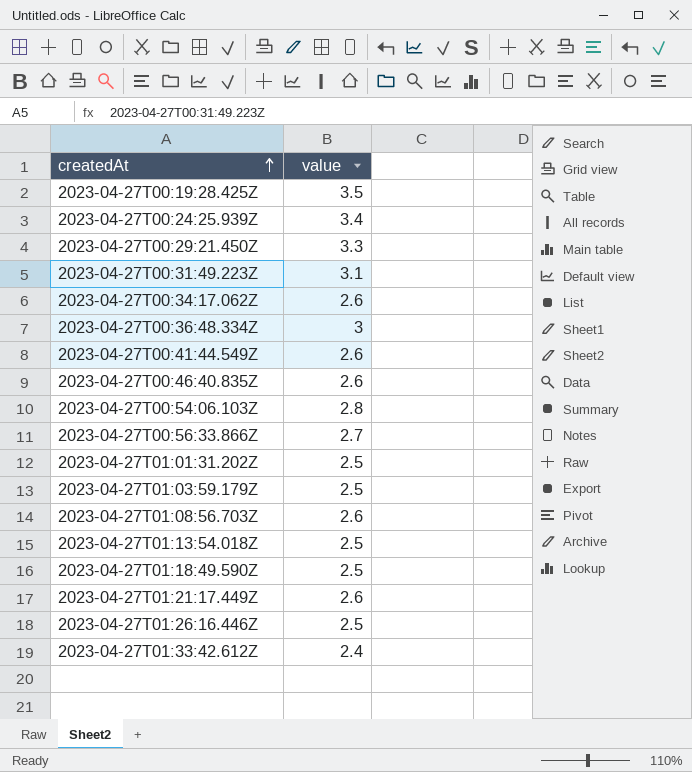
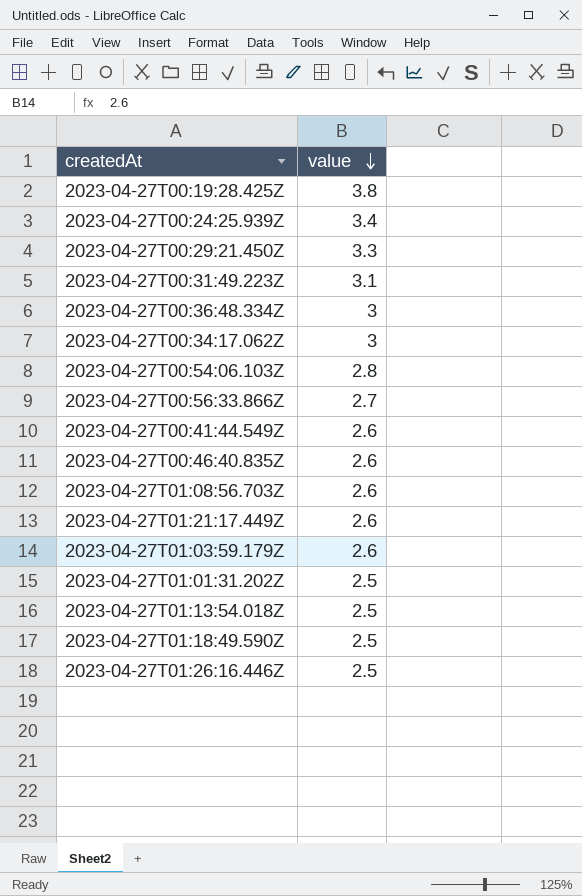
row order: createdAt ascending -> value descending
row 2023-04-27T01:33:42.612Z: 2.4 -> none
2023-04-27T00:19:28.425Z | value: 3.5 -> 3.8
2023-04-27T00:34:17.062Z | value: 2.6 -> 3
2023-04-27T01:03:59.179Z | value: 2.5 -> 2.6

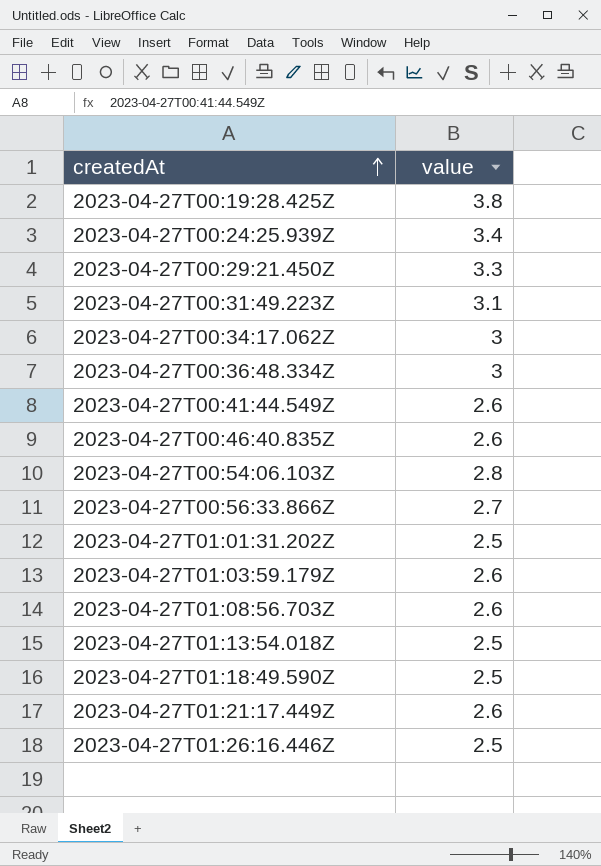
row order: value descending -> createdAt ascending

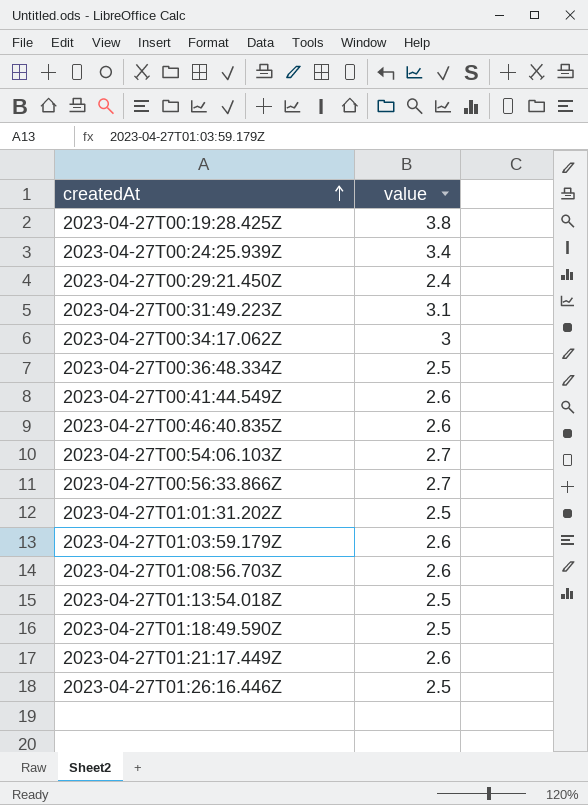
2023-04-27T00:29:21.450Z | value: 3.3 -> 2.4
2023-04-27T00:36:48.334Z | value: 3 -> 2.5
2023-04-27T00:54:06.103Z | value: 2.8 -> 2.7

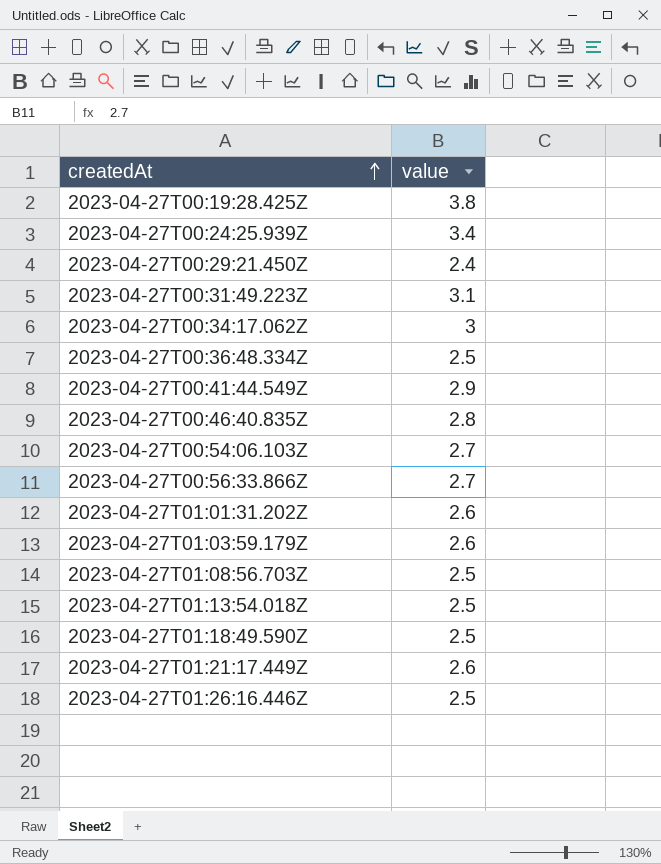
2023-04-27T00:41:44.549Z | value: 2.6 -> 2.9
2023-04-27T00:46:40.835Z | value: 2.6 -> 2.8
2023-04-27T01:01:31.202Z | value: 2.5 -> 2.6
2023-04-27T01:08:56.703Z | value: 2.6 -> 2.5

